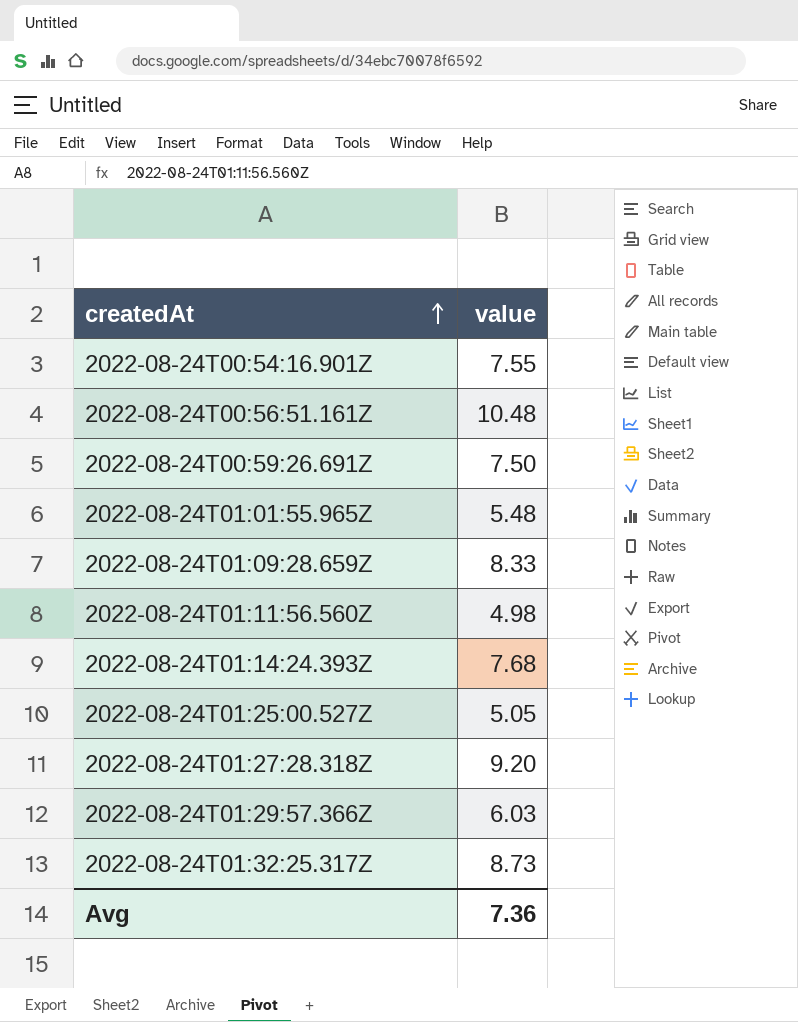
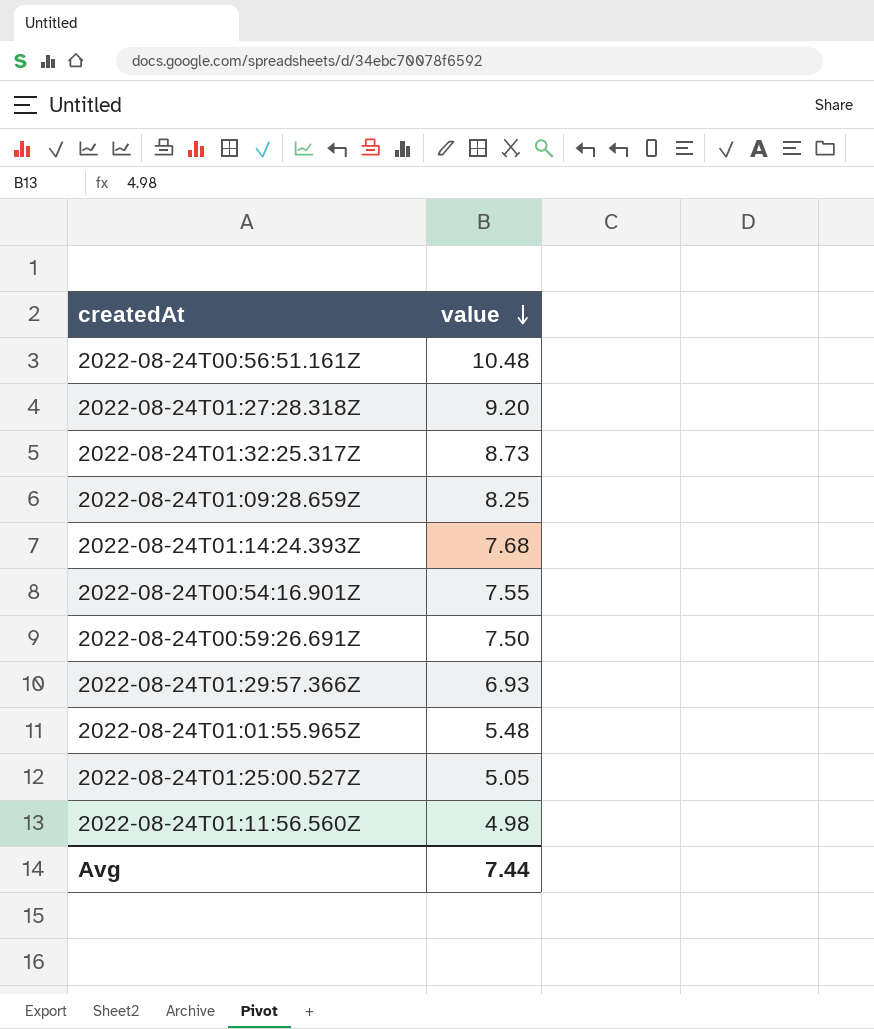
row order: createdAt ascending -> value descending
2022-08-24T01:09:28.659Z | value: 8.33 -> 8.25
2022-08-24T01:29:57.366Z | value: 6.03 -> 6.93
Avg | value: 7.36 -> 7.44

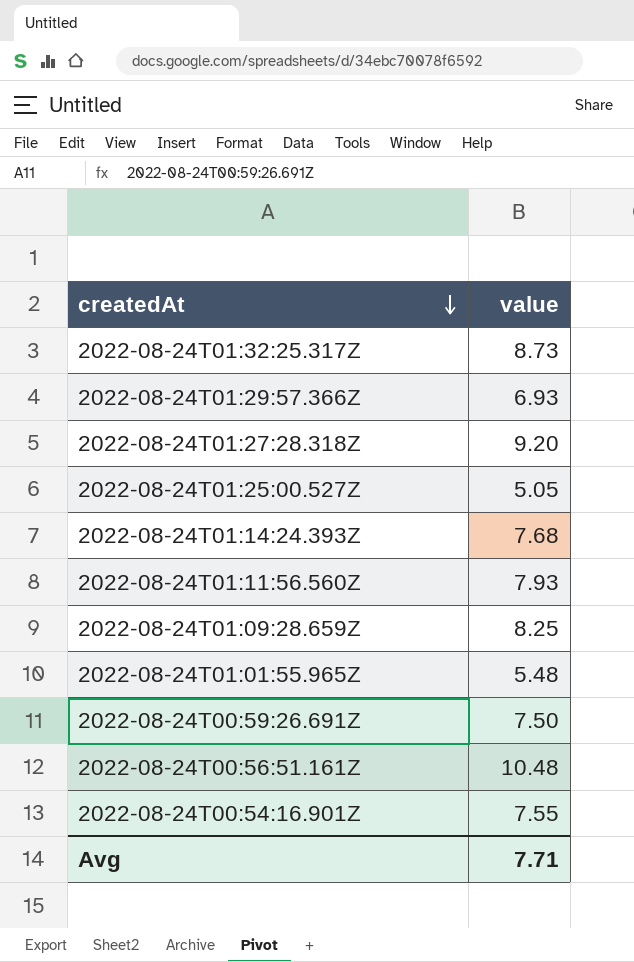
row order: value descending -> createdAt descending
2022-08-24T01:11:56.560Z | value: 4.98 -> 7.93
Avg | value: 7.44 -> 7.71

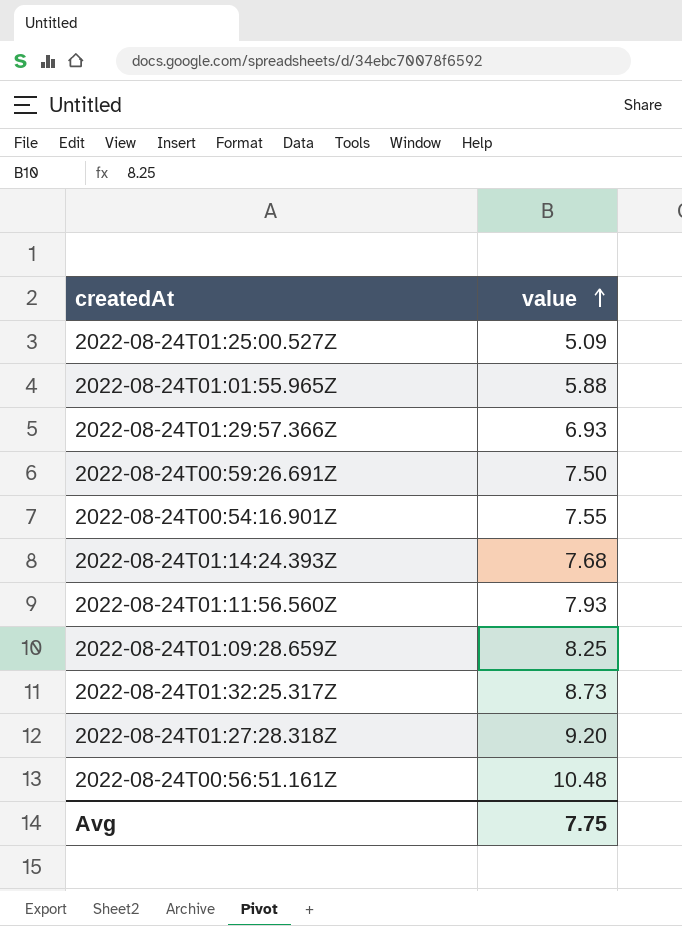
row order: createdAt descending -> value ascending
2022-08-24T01:25:00.527Z | value: 5.05 -> 5.09
2022-08-24T01:01:55.965Z | value: 5.48 -> 5.88
Avg | value: 7.71 -> 7.75

